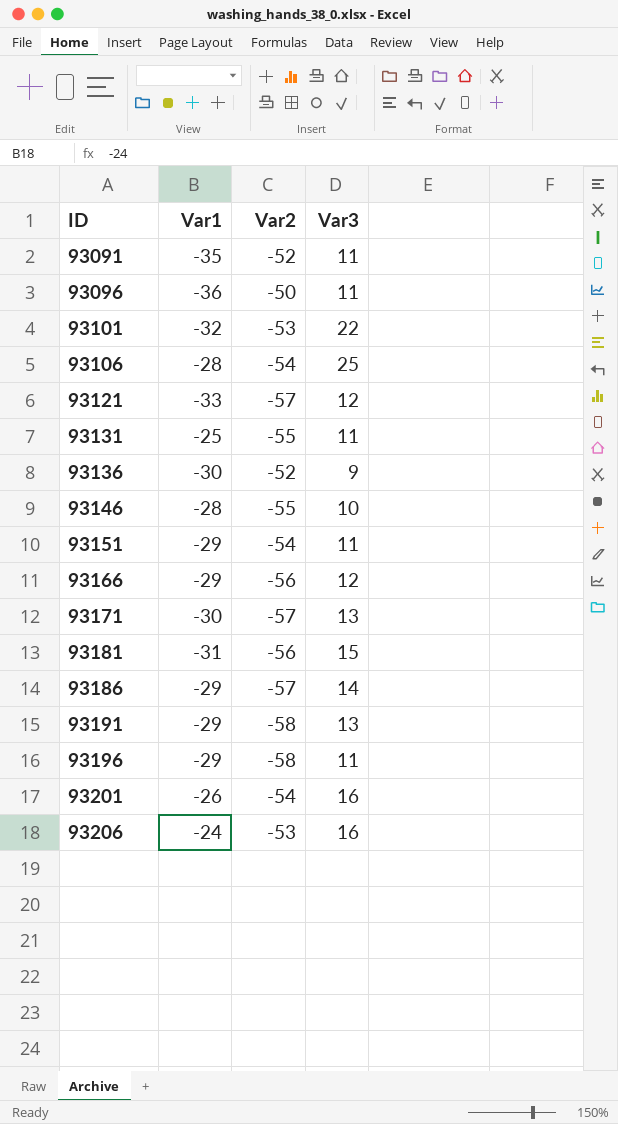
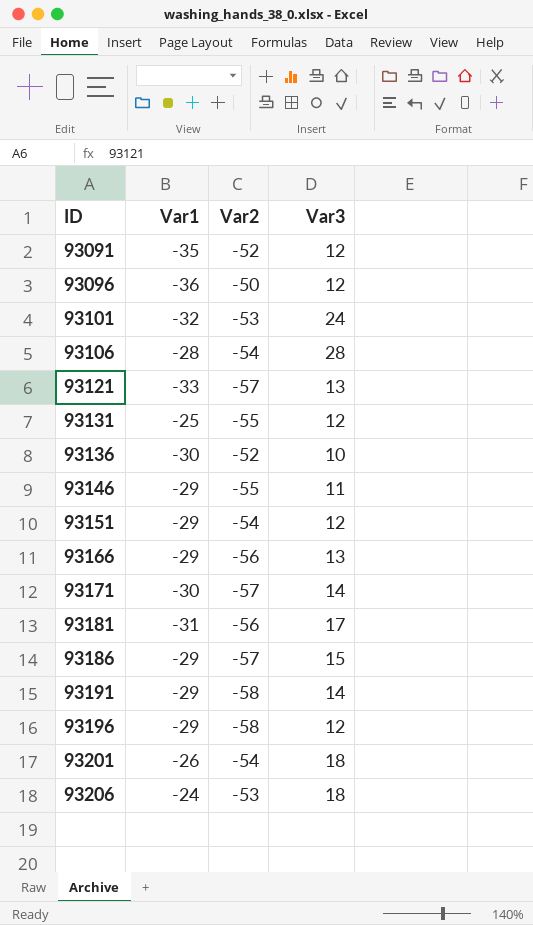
93091 | Var3: 11 -> 12
93096 | Var3: 11 -> 12
93101 | Var3: 22 -> 24
93106 | Var3: 25 -> 28
93121 | Var3: 12 -> 13
93131 | Var3: 11 -> 12
93136 | Var3: 9 -> 10
93146 | Var1: -28 -> -29
93146 | Var3: 10 -> 11
93151 | Var3: 11 -> 12
93166 | Var3: 12 -> 13
93171 | Var3: 13 -> 14
93181 | Var3: 15 -> 17
93186 | Var3: 14 -> 15
93191 | Var3: 13 -> 14
93196 | Var3: 11 -> 12
93201 | Var3: 16 -> 18
93206 | Var3: 16 -> 18

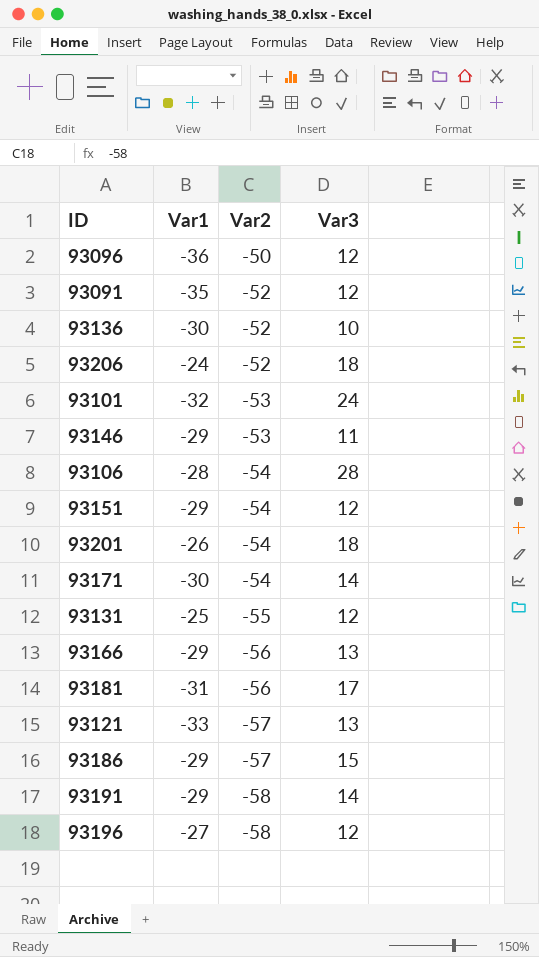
row order: ID ascending -> Var2 descending
93206 | Var2: -53 -> -52
93146 | Var2: -55 -> -53
93171 | Var2: -57 -> -54
93196 | Var1: -29 -> -27

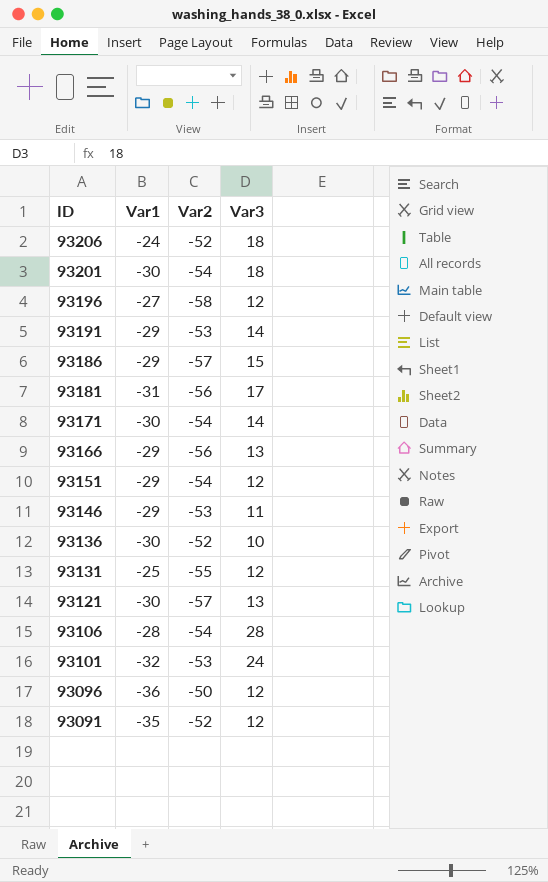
row order: Var2 descending -> ID descending
93201 | Var1: -26 -> -30
93191 | Var2: -58 -> -53
93121 | Var1: -33 -> -30

